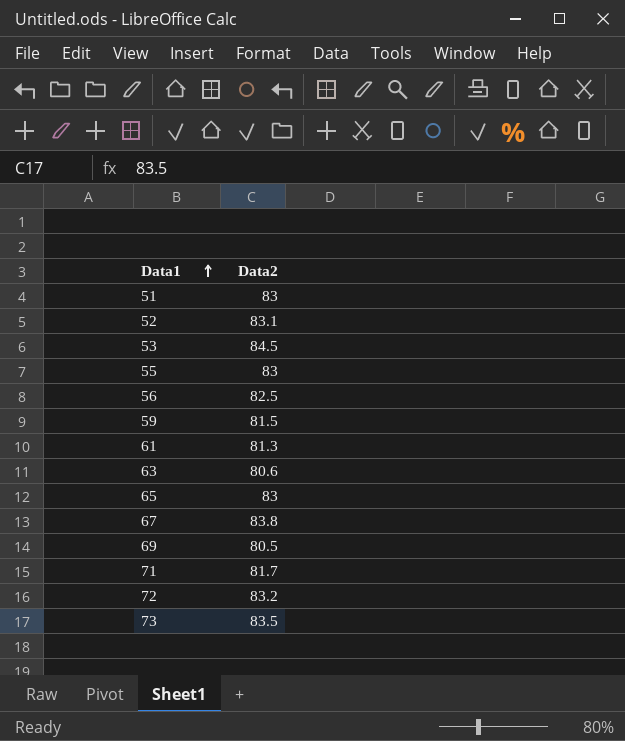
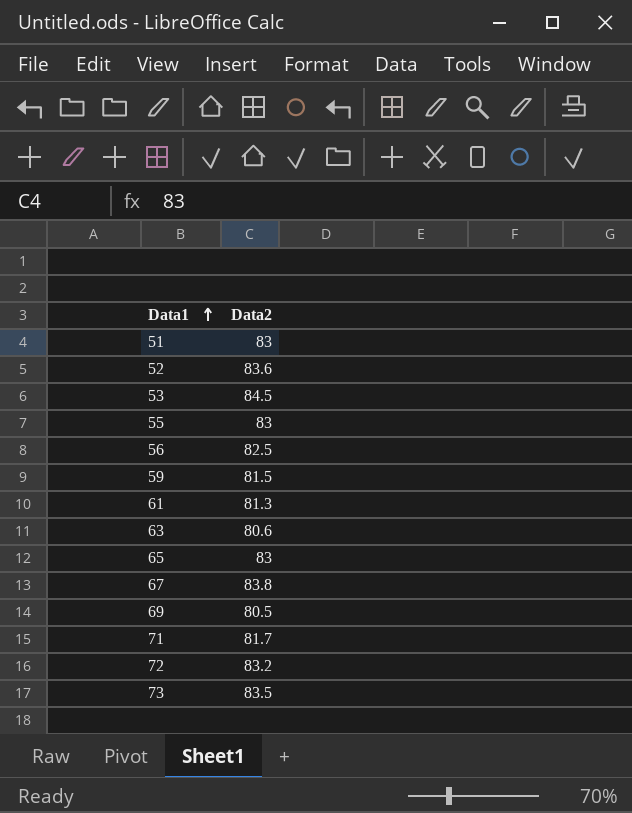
52 | Data2: 83.1 -> 83.6

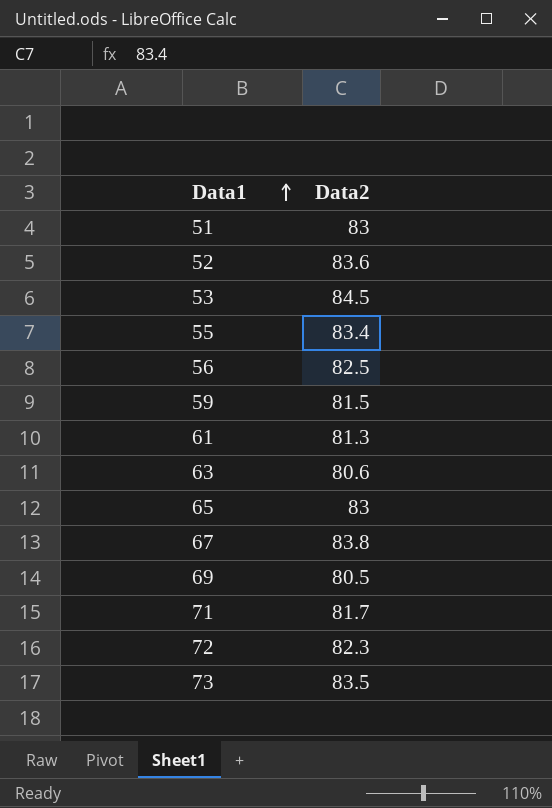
55 | Data2: 83 -> 83.4
72 | Data2: 83.2 -> 82.3

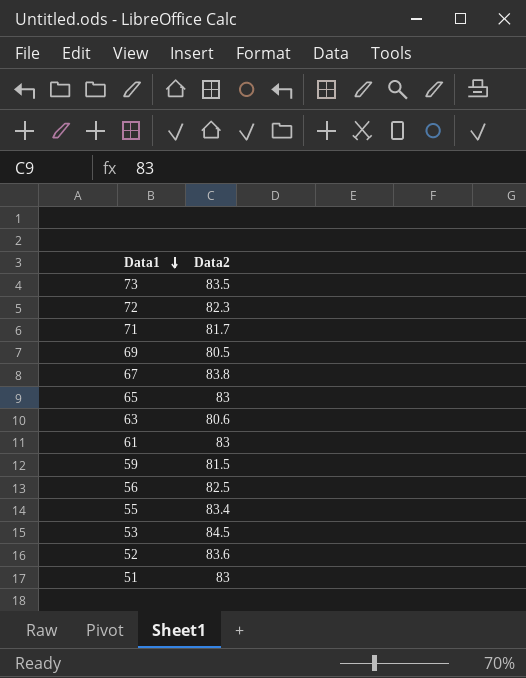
row order: Data1 ascending -> Data1 descending
61 | Data2: 81.3 -> 83

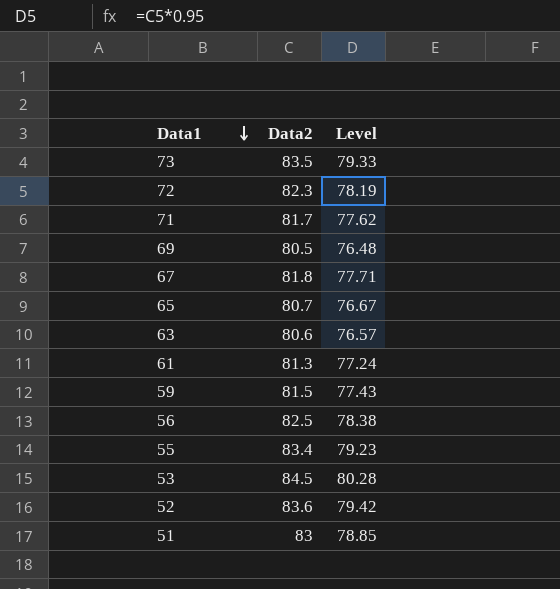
column Level | formula: none -> [Data2] * 0.95
67 | Data2: 83.8 -> 81.8
65 | Data2: 83 -> 80.7
61 | Data2: 83 -> 81.3

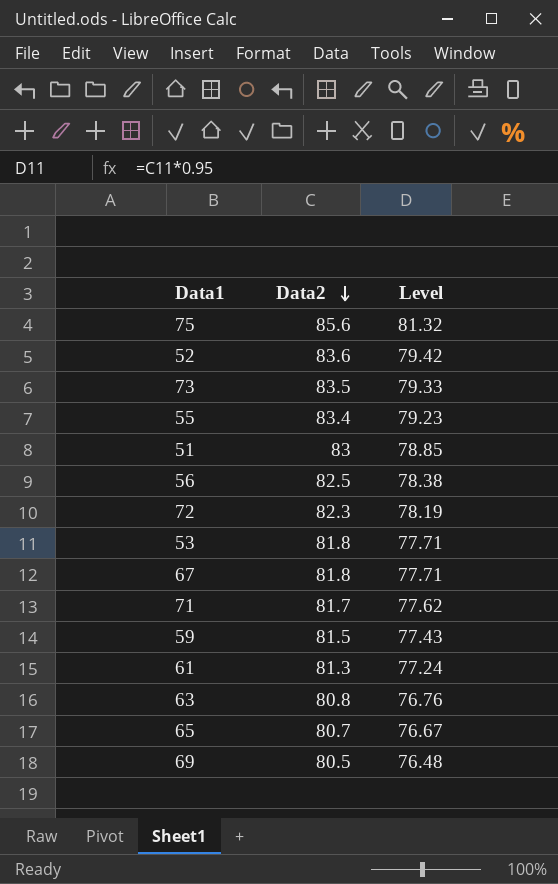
row order: Data1 descending -> Data2 descending
row 75: none -> 85.6 | 81.32
53 | Data2: 84.5 -> 81.8
53 | Level: 80.28 -> 77.71
63 | Data2: 80.6 -> 80.8
63 | Level: 76.57 -> 76.76

